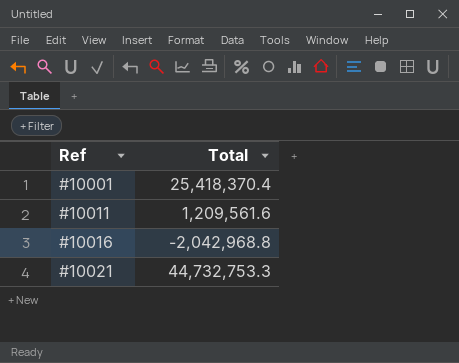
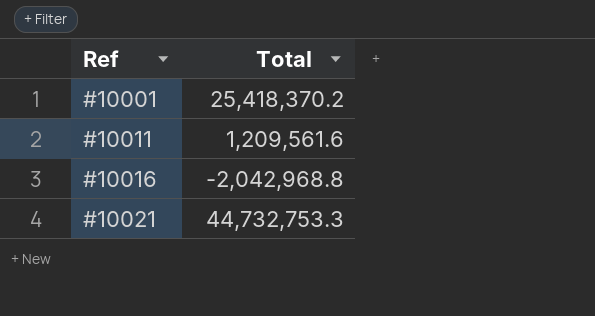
#10001 | Total: 25,418,370.4 -> 25,418,370.2

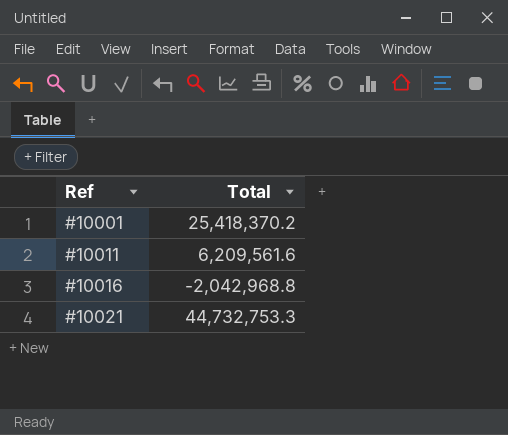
#10011 | Total: 1,209,561.6 -> 6,209,561.6

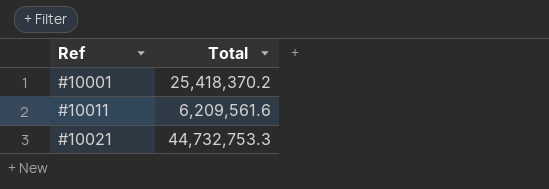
row #10016: -2,042,968.8 -> none

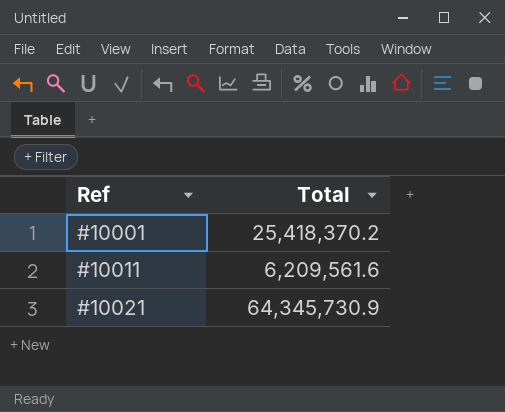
#10021 | Total: 44,732,753.3 -> 64,345,730.9

